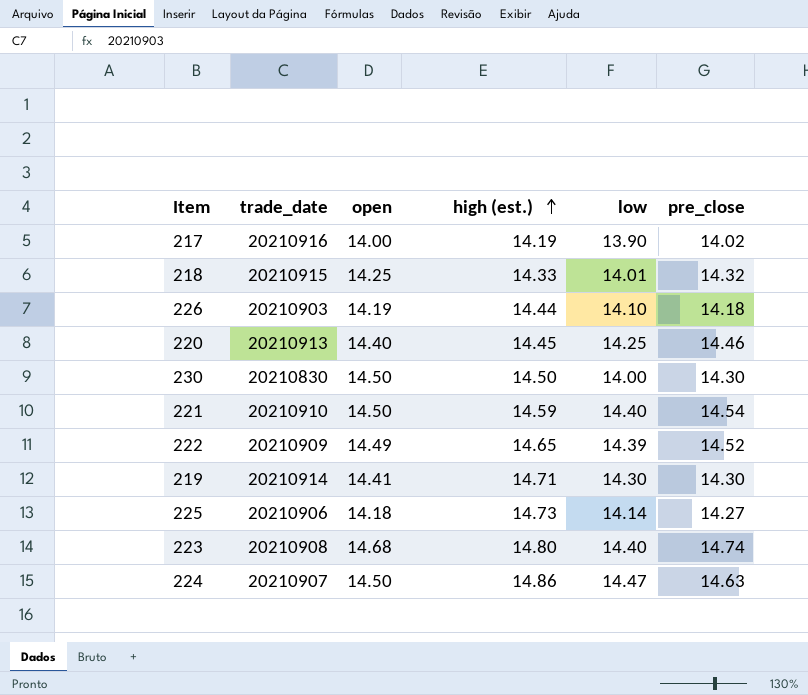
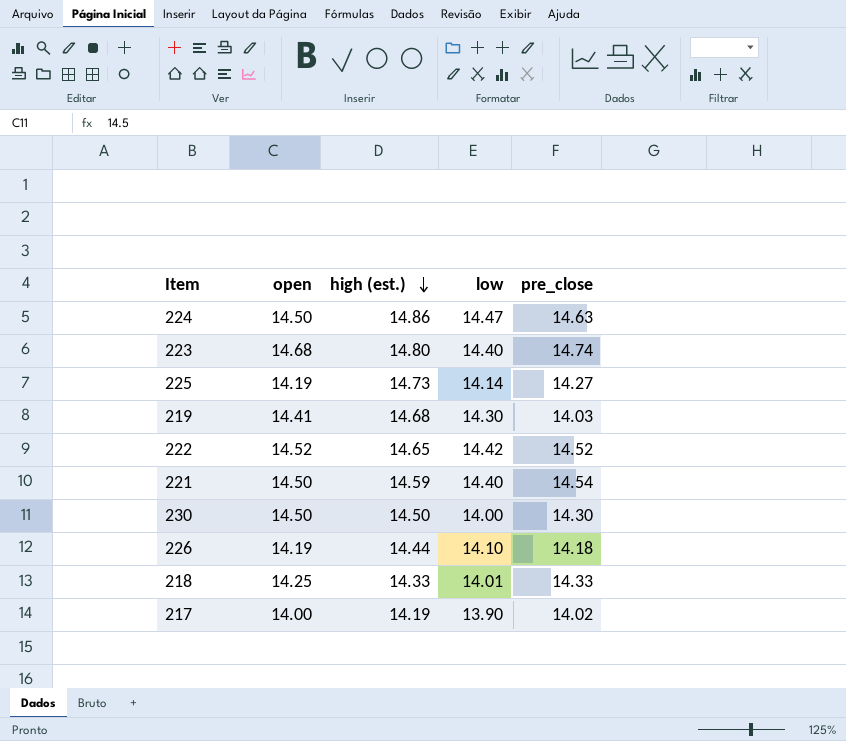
row order: high (est.) ascending -> high (est.) descending
column trade_date | position: 2 -> none
row 220: 20210913 | 14.40 | 14.45 | 14.25 | 14.46 -> none
225 | open: 14.18 -> 14.19
219 | high (est.): 14.71 -> 14.68
219 | pre_close: 14.30 -> 14.03
222 | open: 14.49 -> 14.52
222 | low: 14.39 -> 14.42
218 | pre_close: 14.32 -> 14.33

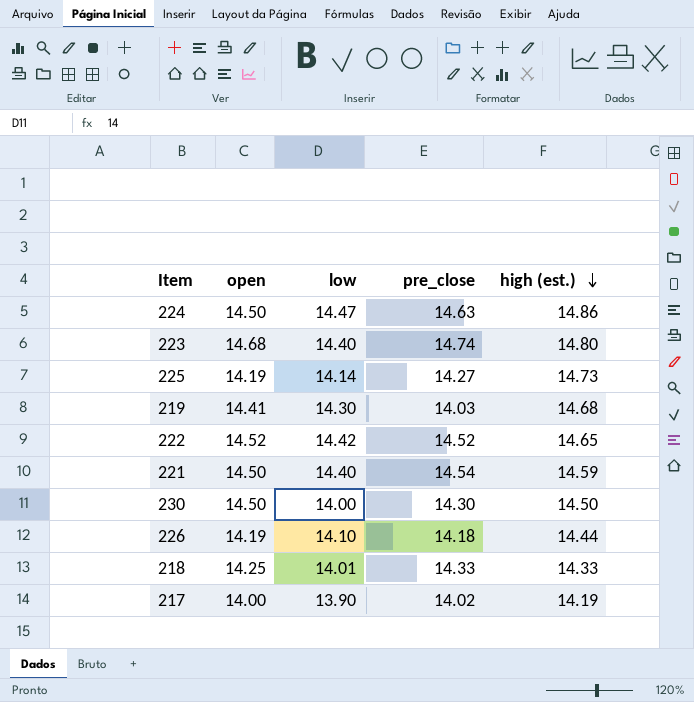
column high (est.) | position: 3 -> 5

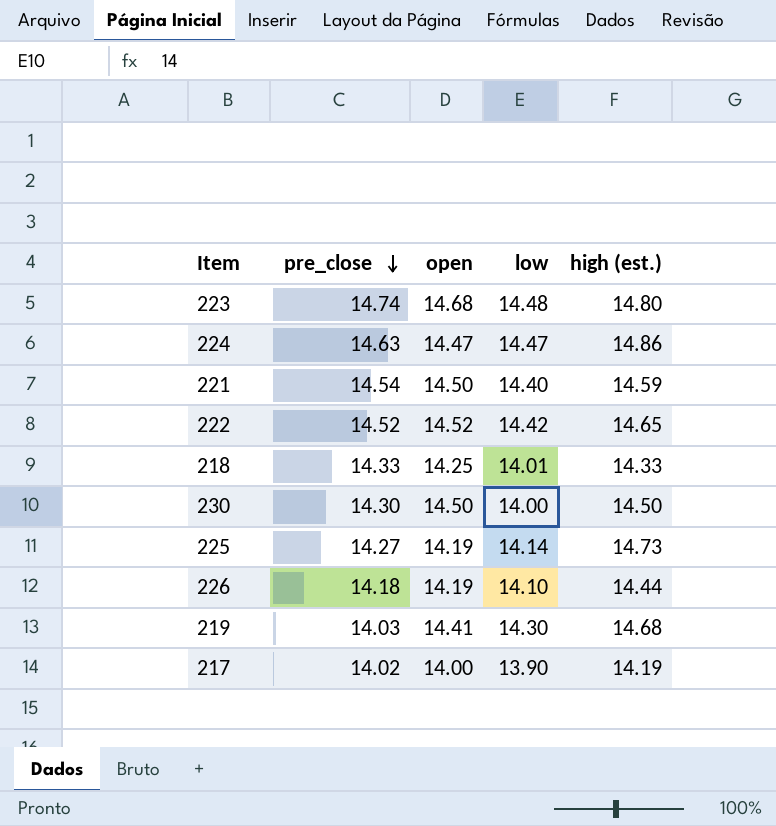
row order: high (est.) descending -> pre_close descending
column pre_close | position: 4 -> 2
223 | low: 14.40 -> 14.48
224 | open: 14.50 -> 14.47

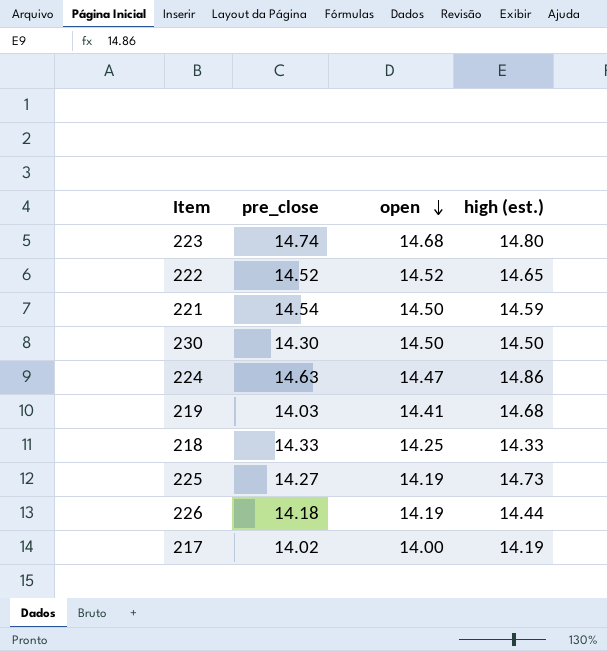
row order: pre_close descending -> open descending
column low | position: 4 -> none

